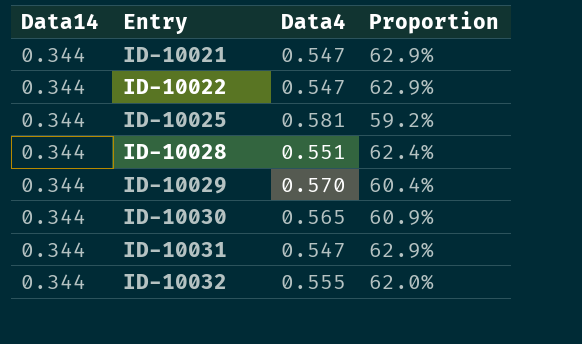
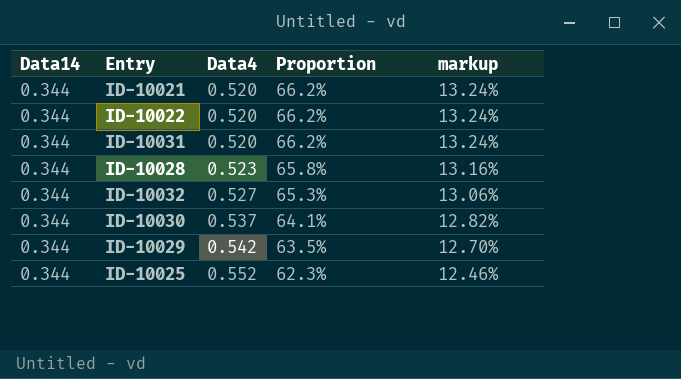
row order: Entry ascending -> Data4 ascending
column markup | formula: none -> [Proportion] * 0.2
ID-10021 | Data4: 0.547 -> 0.520
ID-10021 | Proportion: 62.9% -> 66.2%
ID-10022 | Data4: 0.547 -> 0.520
ID-10022 | Proportion: 62.9% -> 66.2%
ID-10031 | Data4: 0.547 -> 0.520
ID-10031 | Proportion: 62.9% -> 66.2%
ID-10028 | Data4: 0.551 -> 0.523
ID-10028 | Proportion: 62.4% -> 65.8%
ID-10032 | Data4: 0.555 -> 0.527
ID-10032 | Proportion: 62.0% -> 65.3%
ID-10030 | Data4: 0.565 -> 0.537
ID-10030 | Proportion: 60.9% -> 64.1%
ID-10029 | Data4: 0.570 -> 0.542
ID-10029 | Proportion: 60.4% -> 63.5%
ID-10025 | Data4: 0.581 -> 0.552
ID-10025 | Proportion: 59.2% -> 62.3%

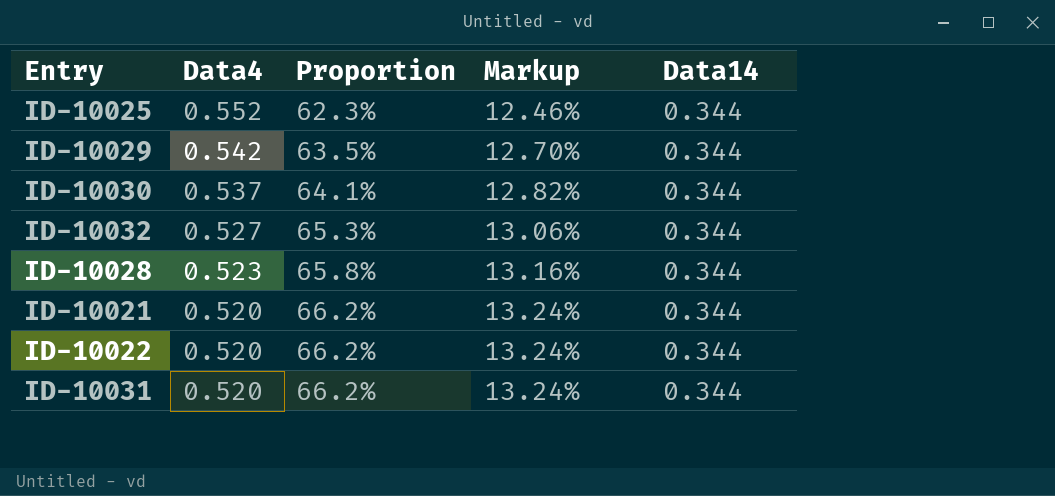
row order: Data4 ascending -> Data4 descending
column name: markup -> Markup
column Data14 | position: 1 -> 5

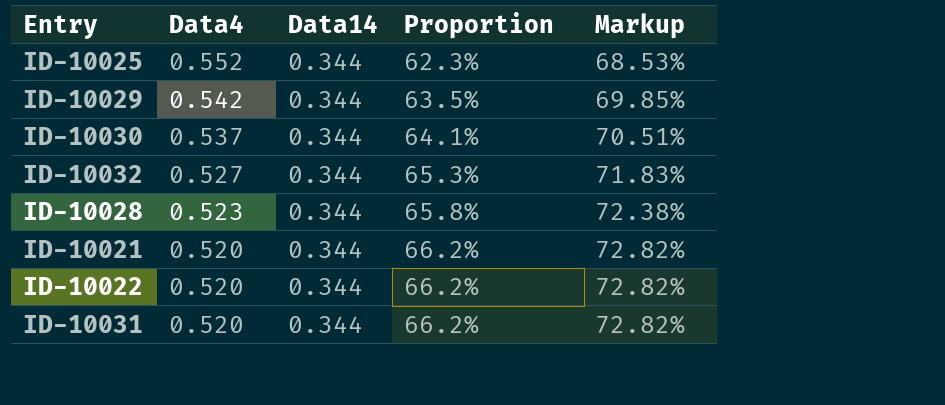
column Data14 | position: 5 -> 3
column Markup | formula: [Proportion] * 0.2 -> [Proportion] * 1.1

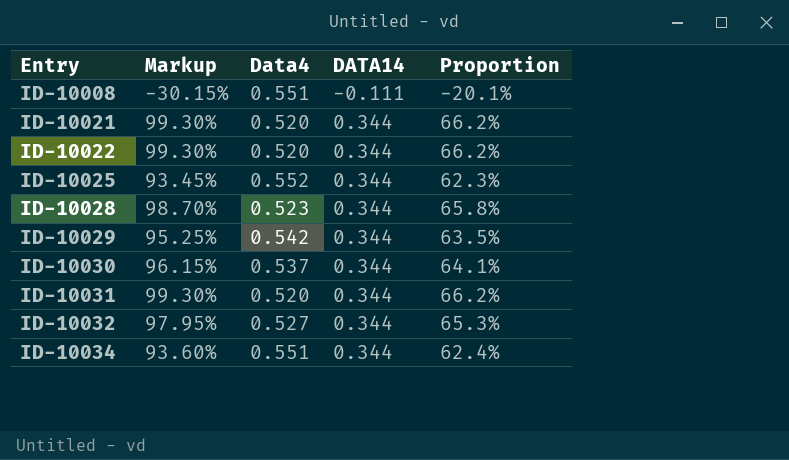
row order: Data4 descending -> Entry ascending
column Markup | formula: [Proportion] * 1.1 -> [Proportion] * 1.5
column Markup | position: 5 -> 2
column name: Data14 -> DATA14
row ID-10008: none -> -30.15% | 0.551 | -0.111 | -20.1%
row ID-10034: none -> 93.60% | 0.551 | 0.344 | 62.4%

